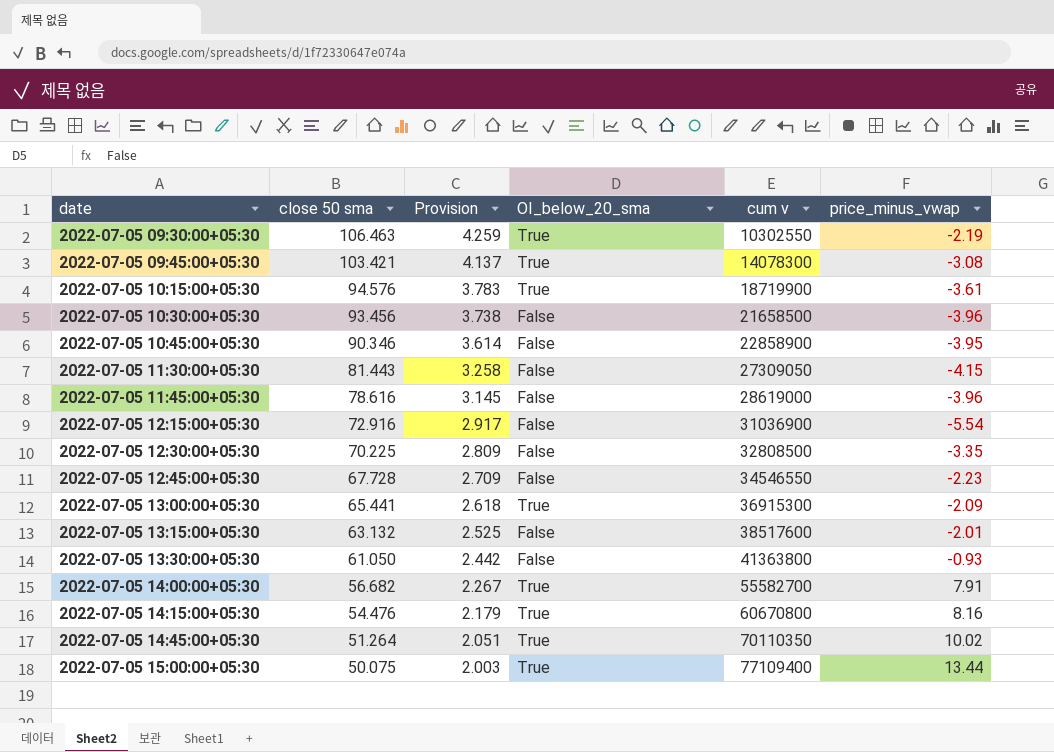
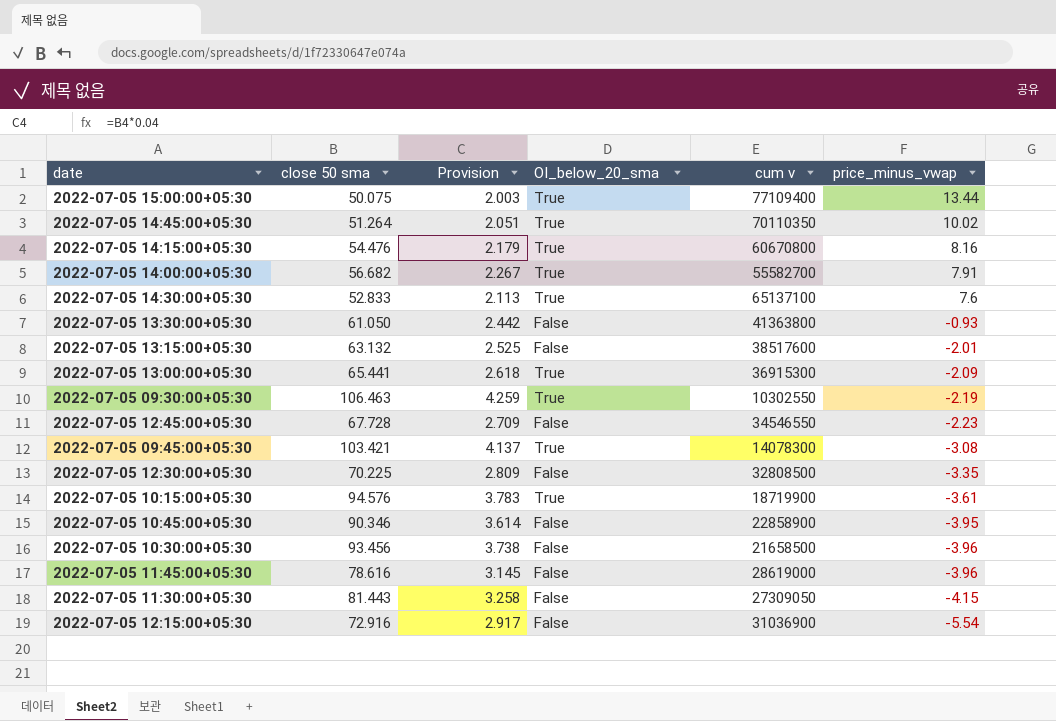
row order: date ascending -> price_minus_vwap descending
row 2022-07-05 14:30:00+05:30: none -> 52.833 | 2.113 | True | 65137100 | 7.6

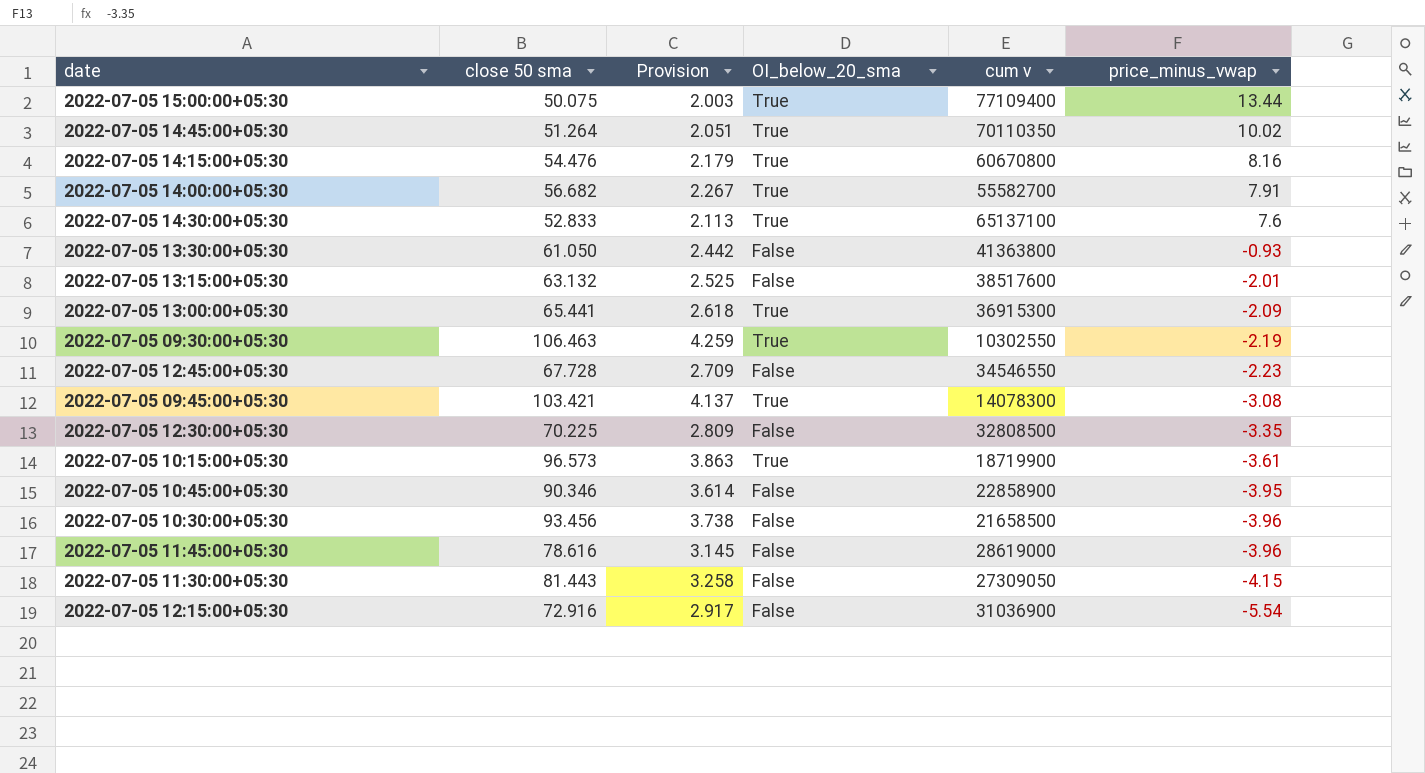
2022-07-05 10:15:00+05:30 | close 50 sma: 94.576 -> 96.573
2022-07-05 10:15:00+05:30 | Provision: 3.783 -> 3.863

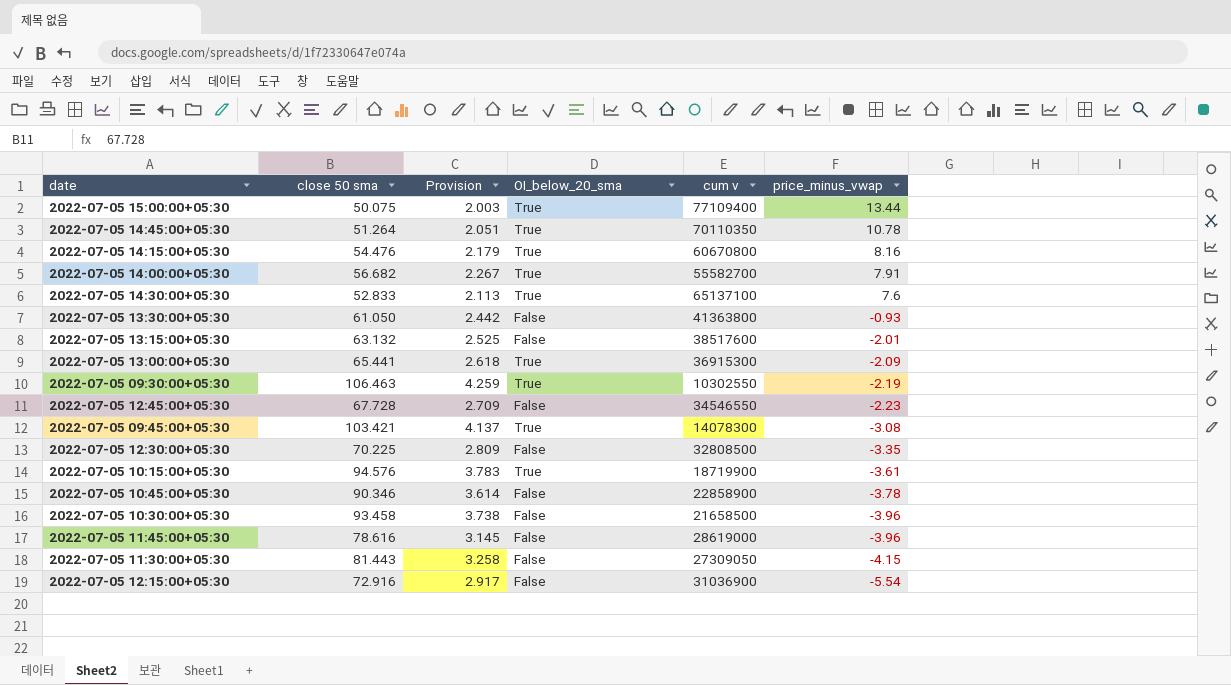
2022-07-05 14:45:00+05:30 | price_minus_vwap: 10.02 -> 10.78
2022-07-05 10:15:00+05:30 | close 50 sma: 96.573 -> 94.576
2022-07-05 10:15:00+05:30 | Provision: 3.863 -> 3.783
2022-07-05 10:45:00+05:30 | price_minus_vwap: -3.95 -> -3.78
2022-07-05 10:30:00+05:30 | close 50 sma: 93.456 -> 93.458

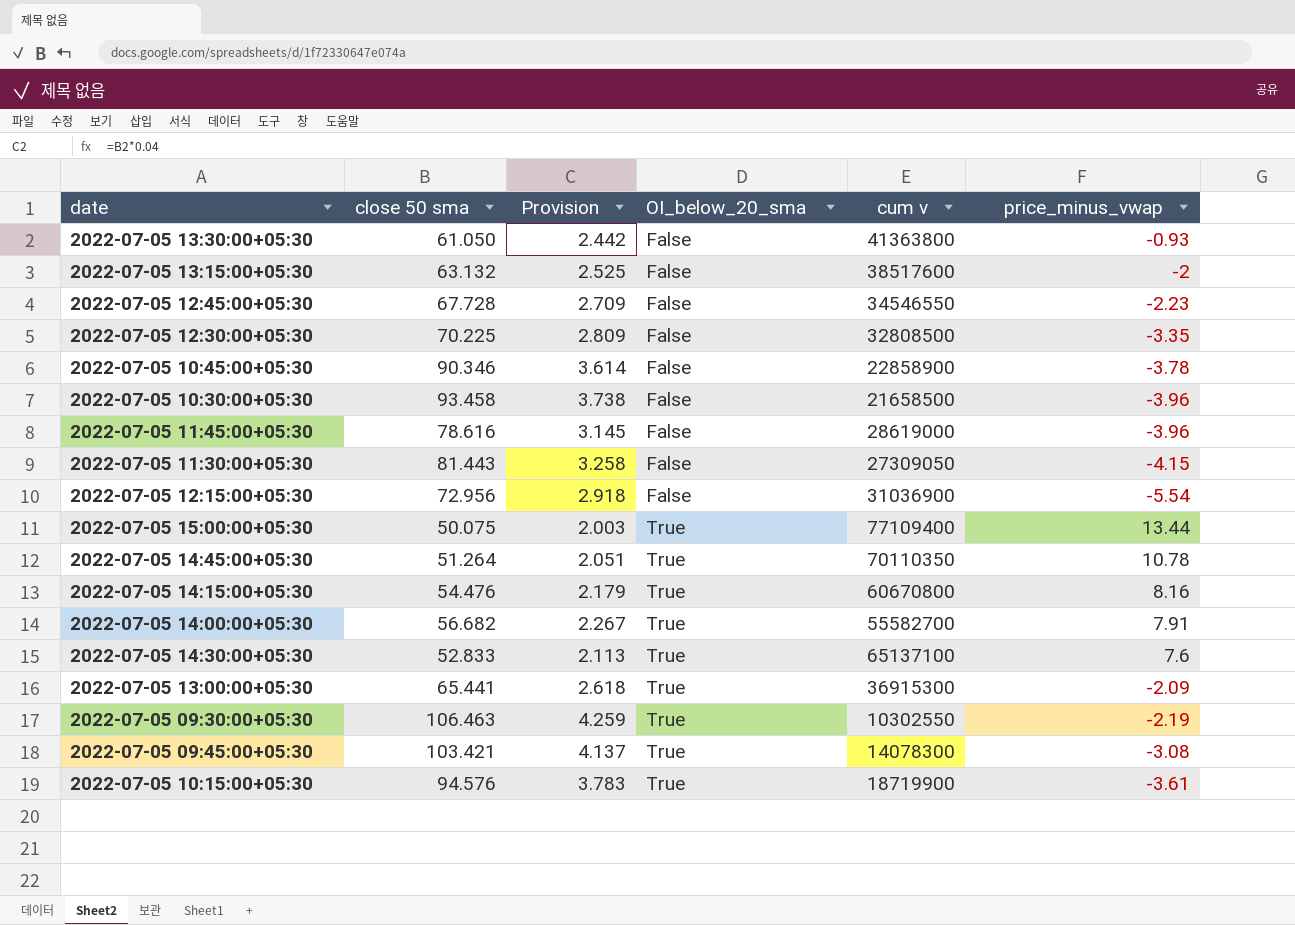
row order: price_minus_vwap descending -> OI_below_20_sma ascending
2022-07-05 13:15:00+05:30 | price_minus_vwap: -2.01 -> -2
2022-07-05 12:15:00+05:30 | close 50 sma: 72.916 -> 72.956
2022-07-05 12:15:00+05:30 | Provision: 2.917 -> 2.918

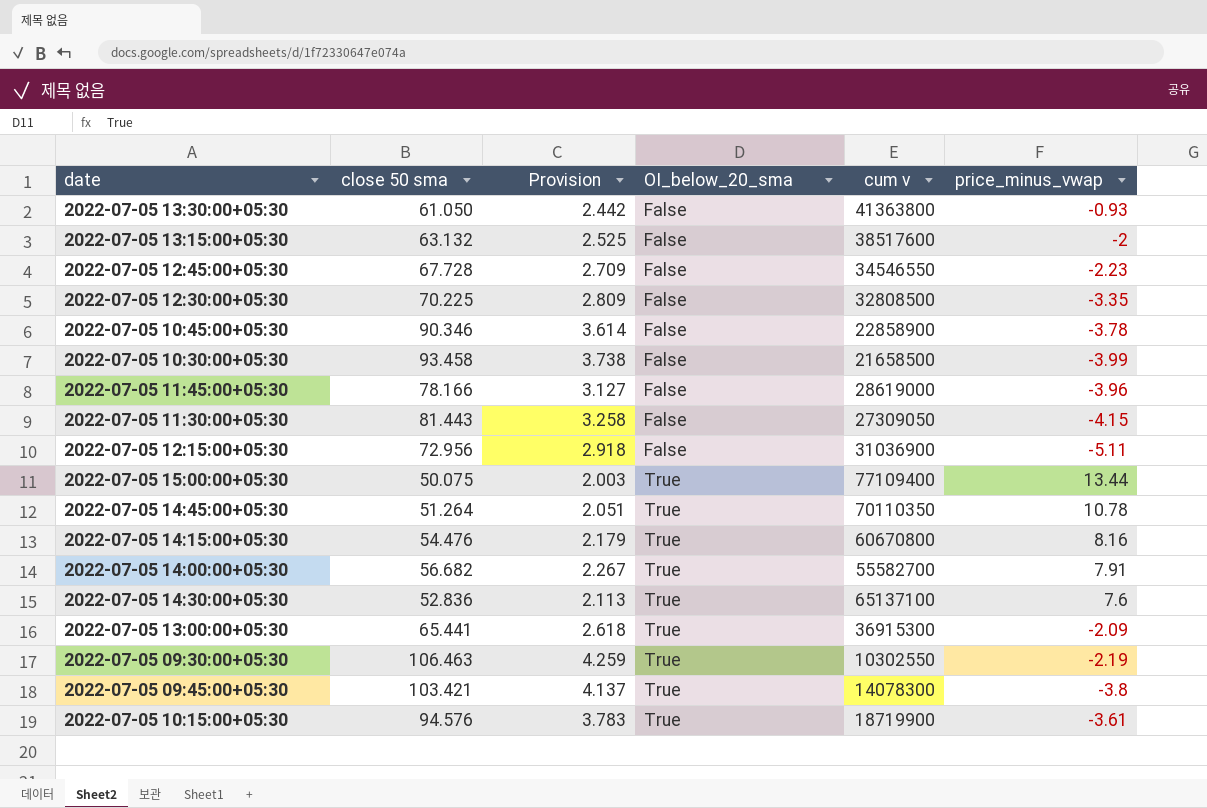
2022-07-05 10:30:00+05:30 | price_minus_vwap: -3.96 -> -3.99
2022-07-05 11:45:00+05:30 | close 50 sma: 78.616 -> 78.166
2022-07-05 11:45:00+05:30 | Provision: 3.145 -> 3.127
2022-07-05 12:15:00+05:30 | price_minus_vwap: -5.54 -> -5.11
2022-07-05 14:30:00+05:30 | close 50 sma: 52.833 -> 52.836
2022-07-05 09:45:00+05:30 | price_minus_vwap: -3.08 -> -3.8

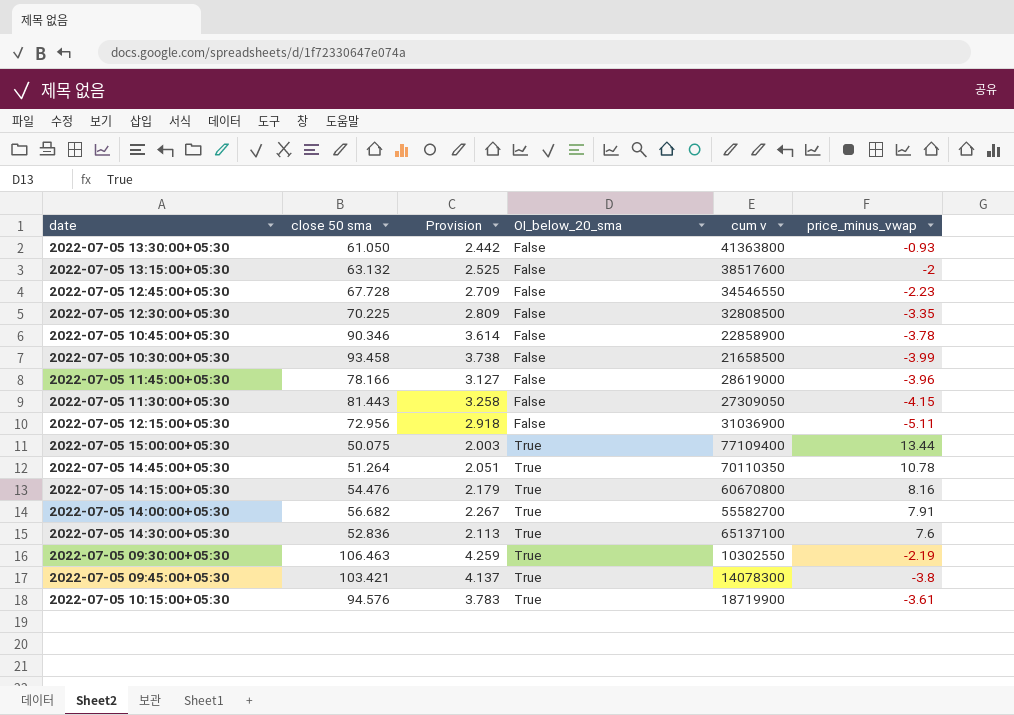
row 2022-07-05 13:00:00+05:30: 65.441 | 2.618 | True | 36915300 | -2.09 -> none

